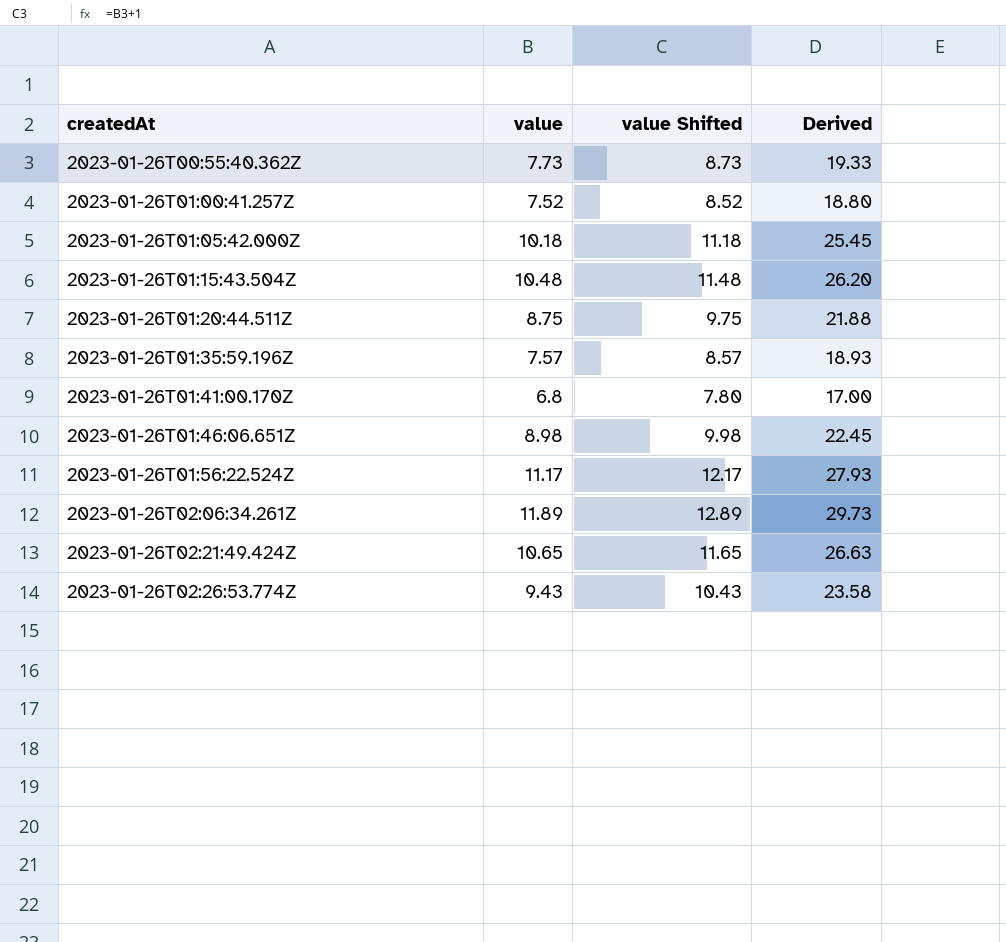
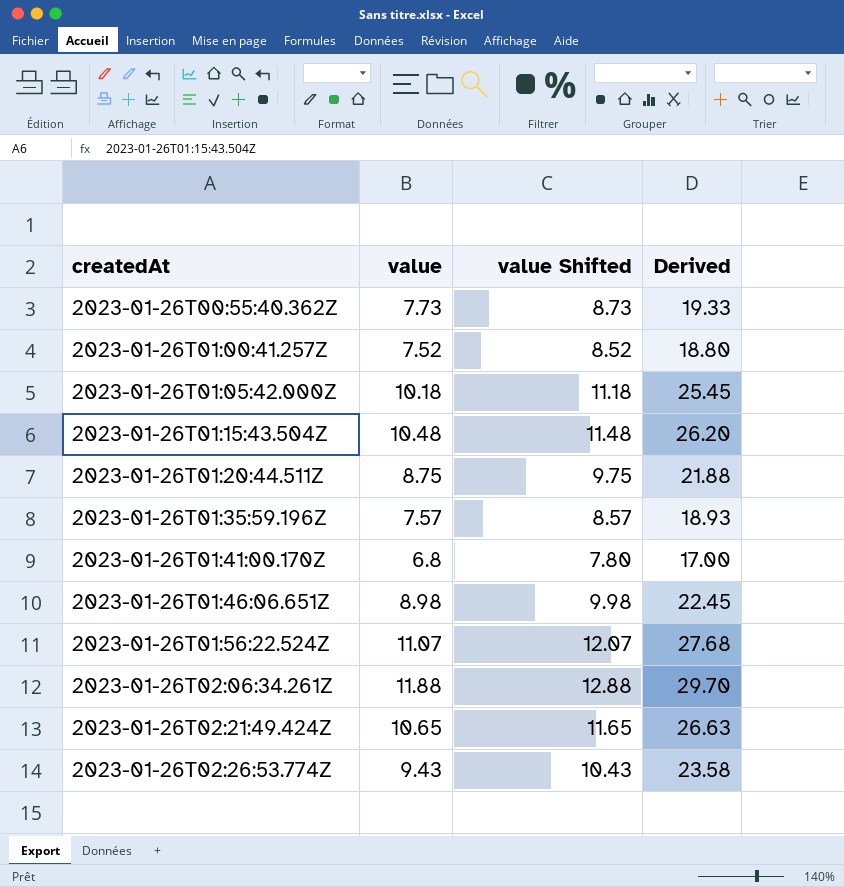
2023-01-26T01:56:22.524Z | value: 11.17 -> 11.07
2023-01-26T01:56:22.524Z | value Shifted: 12.17 -> 12.07
2023-01-26T01:56:22.524Z | Derived: 27.93 -> 27.68
2023-01-26T02:06:34.261Z | value: 11.89 -> 11.88
2023-01-26T02:06:34.261Z | value Shifted: 12.89 -> 12.88
2023-01-26T02:06:34.261Z | Derived: 29.73 -> 29.70

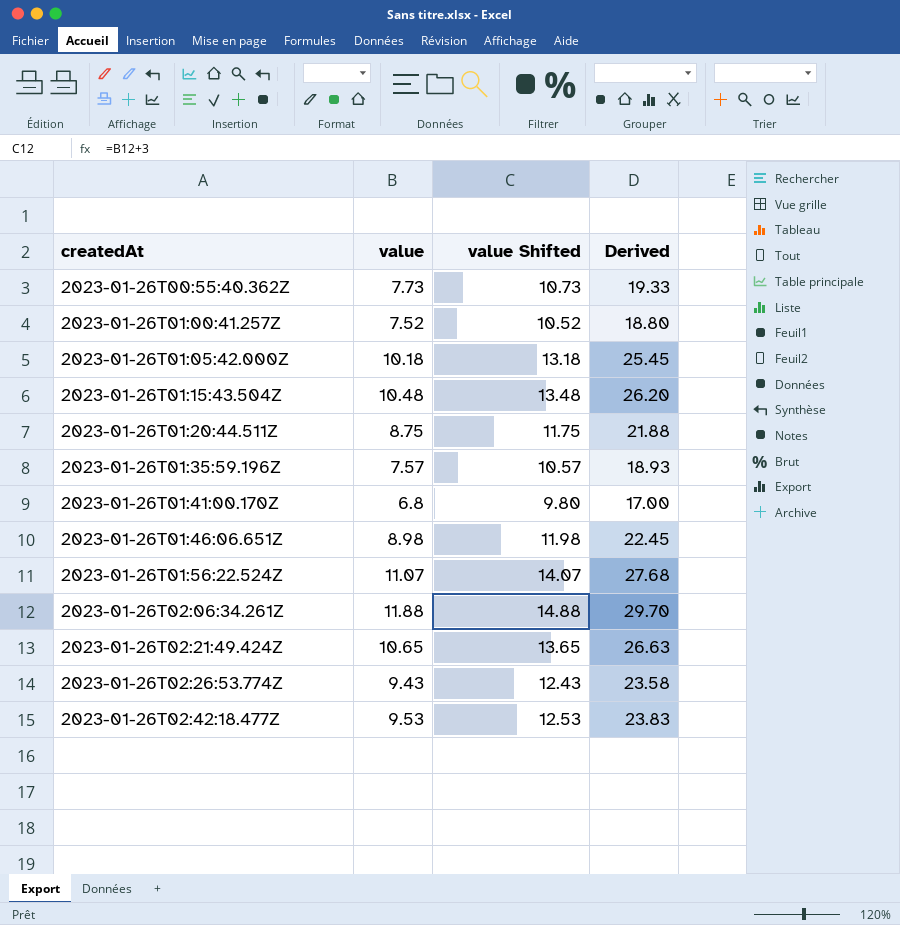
column value Shifted | formula: [value] + 1 -> [value] + 3
row 2023-01-26T02:42:18.477Z: none -> 9.53 | 12.53 | 23.83

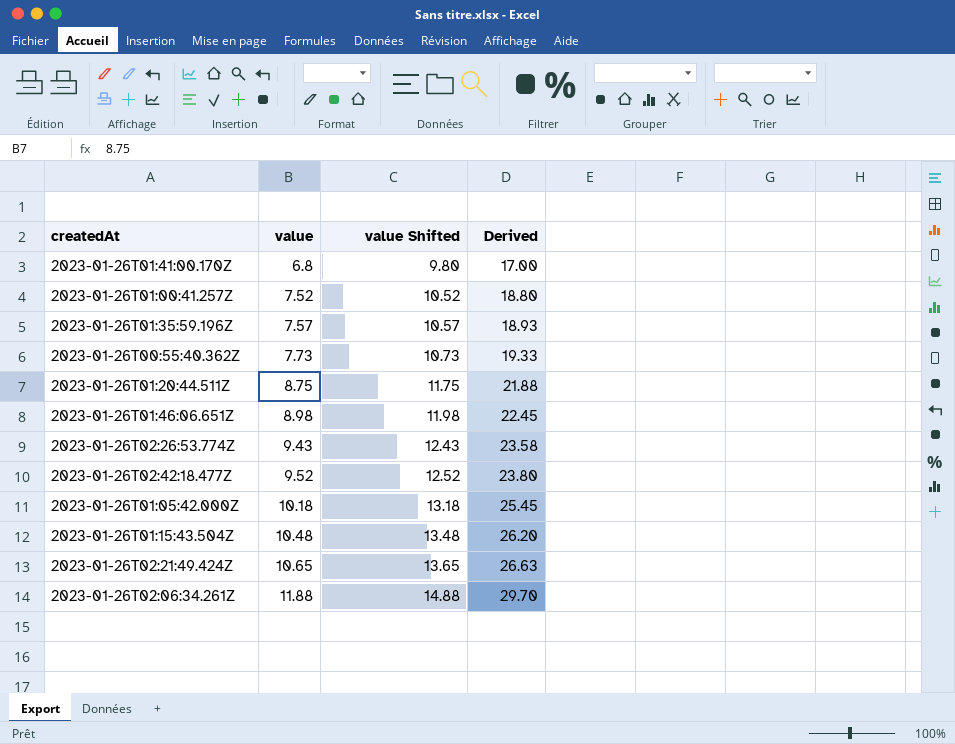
row order: createdAt ascending -> value ascending
row 2023-01-26T01:56:22.524Z: 11.07 | 14.07 | 27.68 -> none
2023-01-26T02:42:18.477Z | value: 9.53 -> 9.52
2023-01-26T02:42:18.477Z | value Shifted: 12.53 -> 12.52
2023-01-26T02:42:18.477Z | Derived: 23.83 -> 23.80

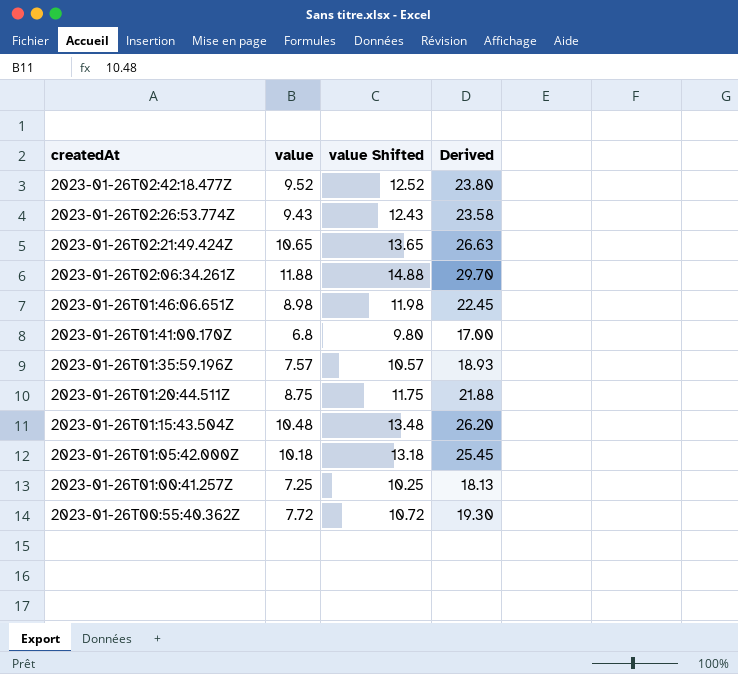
row order: value ascending -> createdAt descending
2023-01-26T01:00:41.257Z | value: 7.52 -> 7.25
2023-01-26T01:00:41.257Z | value Shifted: 10.52 -> 10.25
2023-01-26T01:00:41.257Z | Derived: 18.80 -> 18.13
2023-01-26T00:55:40.362Z | value: 7.73 -> 7.72
2023-01-26T00:55:40.362Z | value Shifted: 10.73 -> 10.72
2023-01-26T00:55:40.362Z | Derived: 19.33 -> 19.30

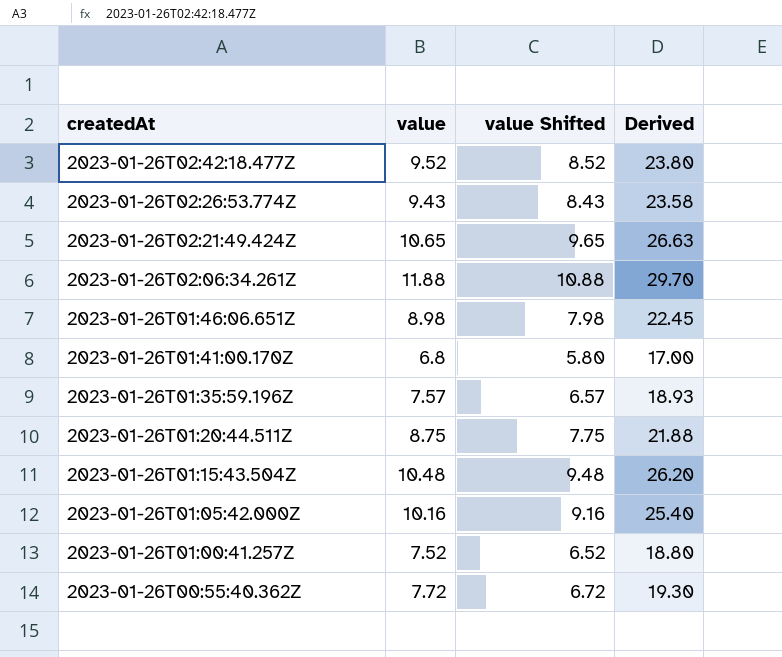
column value Shifted | formula: [value] + 3 -> [value] - 1
2023-01-26T01:05:42.000Z | value: 10.18 -> 10.16
2023-01-26T01:05:42.000Z | Derived: 25.45 -> 25.40
2023-01-26T01:00:41.257Z | value: 7.25 -> 7.52
2023-01-26T01:00:41.257Z | Derived: 18.13 -> 18.80

